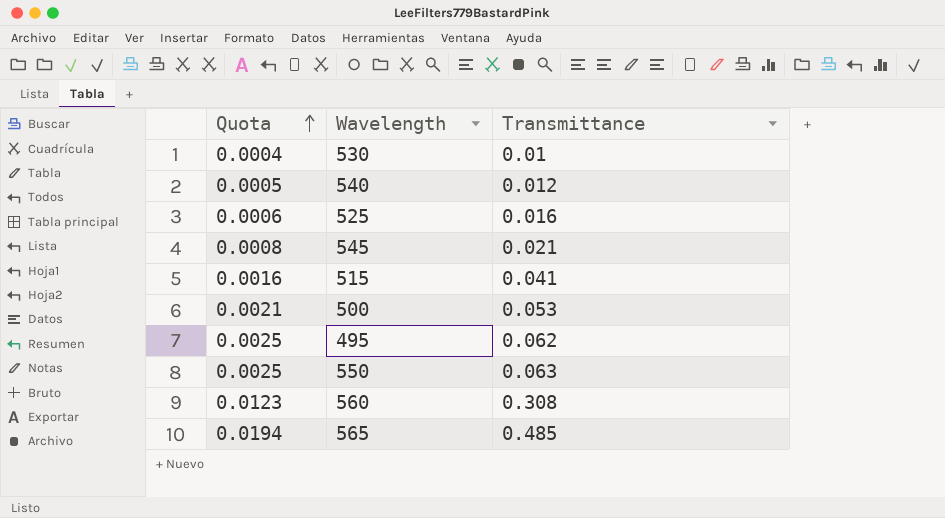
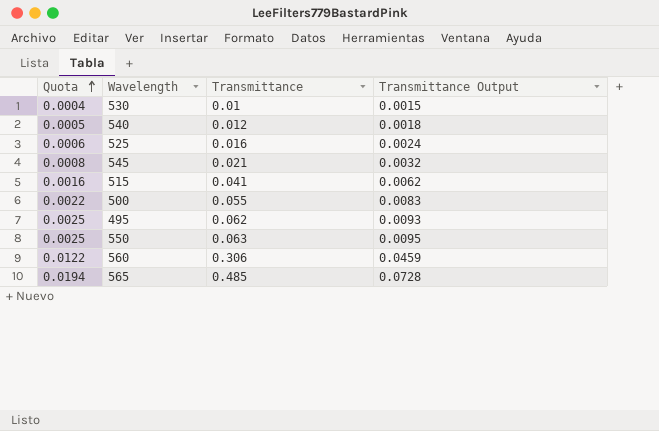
column Transmittance Output | formula: none -> [Transmittance] * 0.15
500 | Quota: 0.0021 -> 0.0022
500 | Transmittance: 0.053 -> 0.055
560 | Quota: 0.0123 -> 0.0122
560 | Transmittance: 0.308 -> 0.306

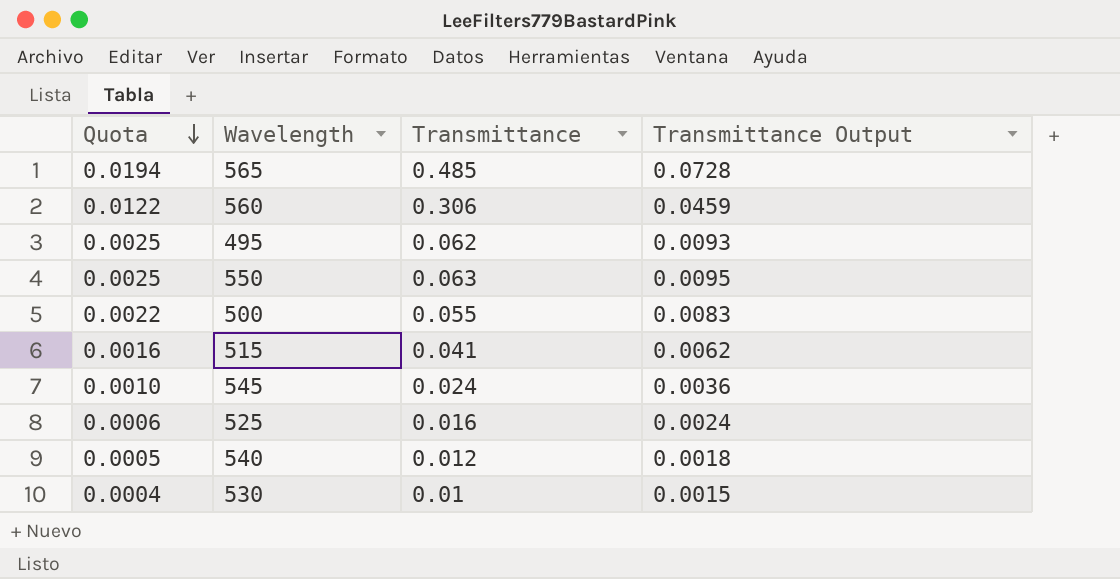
row order: Quota ascending -> Quota descending
545 | Quota: 0.0008 -> 0.0010
545 | Transmittance: 0.021 -> 0.024
545 | Transmittance Output: 0.0032 -> 0.0036

